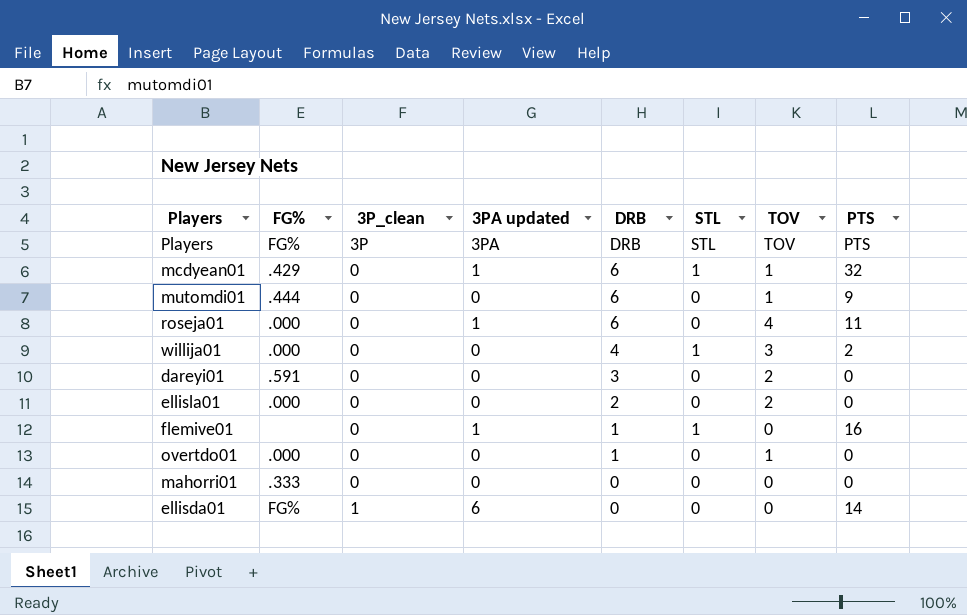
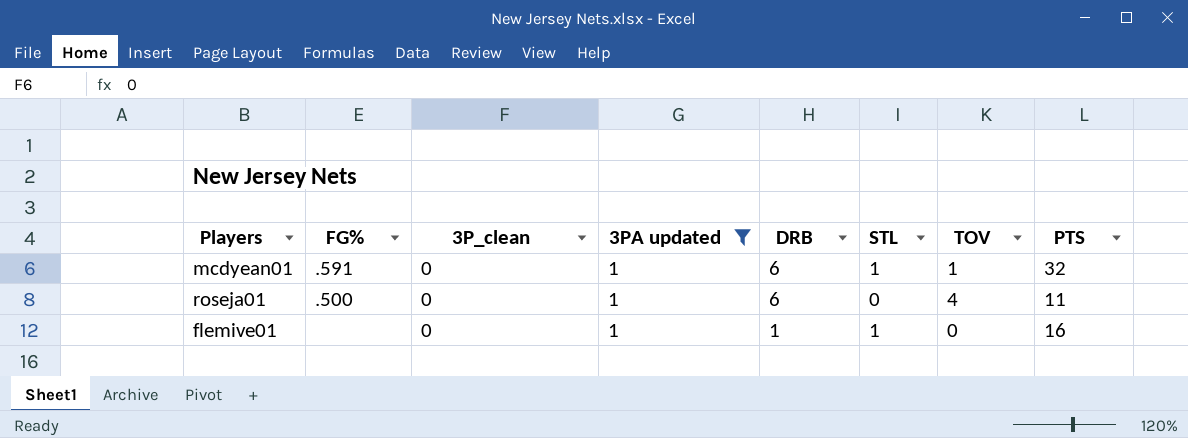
filter: none -> 3PA updated = 1
mcdyean01 | FG%: .429 -> .591
roseja01 | FG%: .000 -> .500

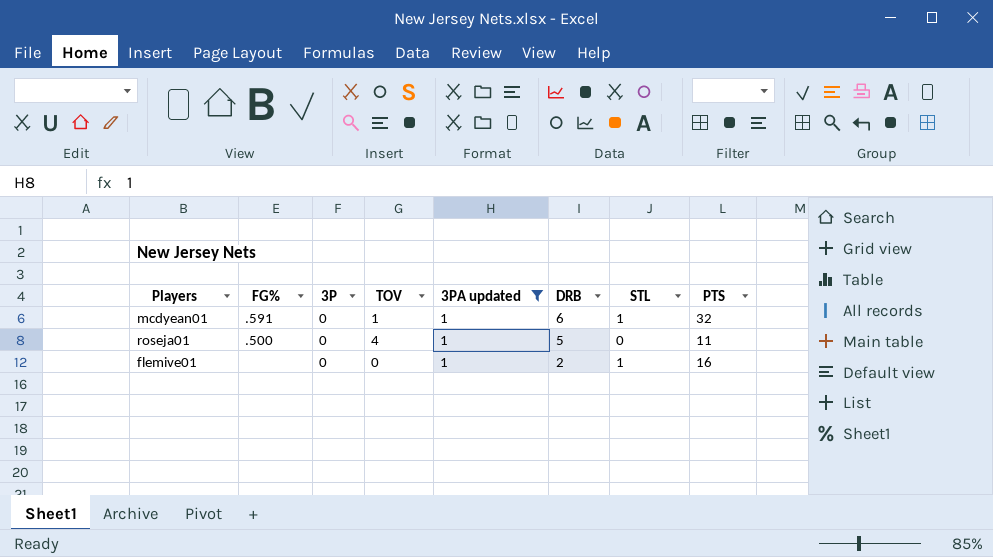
column name: 3P_clean -> 3P
column TOV | position: 7 -> 4
roseja01 | DRB: 6 -> 5
flemive01 | DRB: 1 -> 2

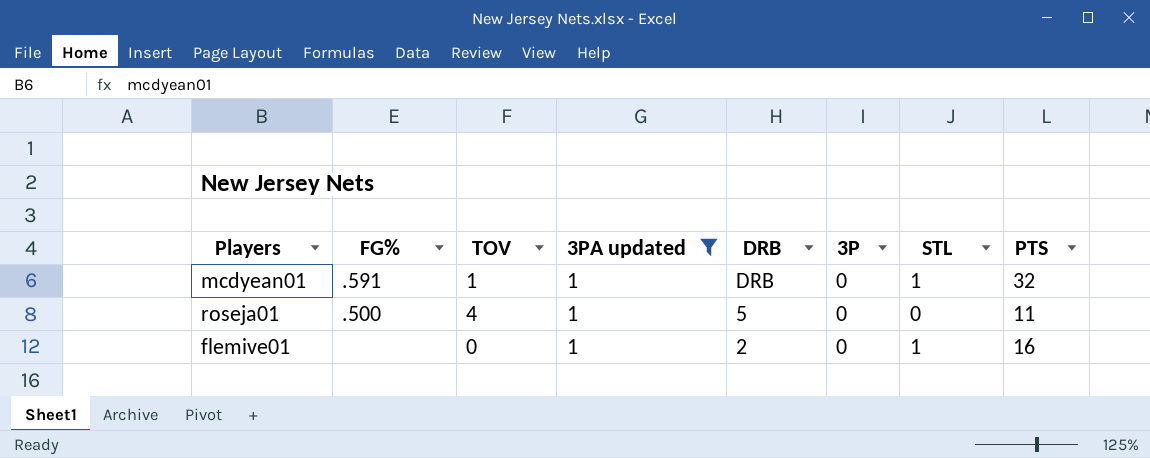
column 3P | position: 3 -> 6
mcdyean01 | DRB: 6 -> DRB

